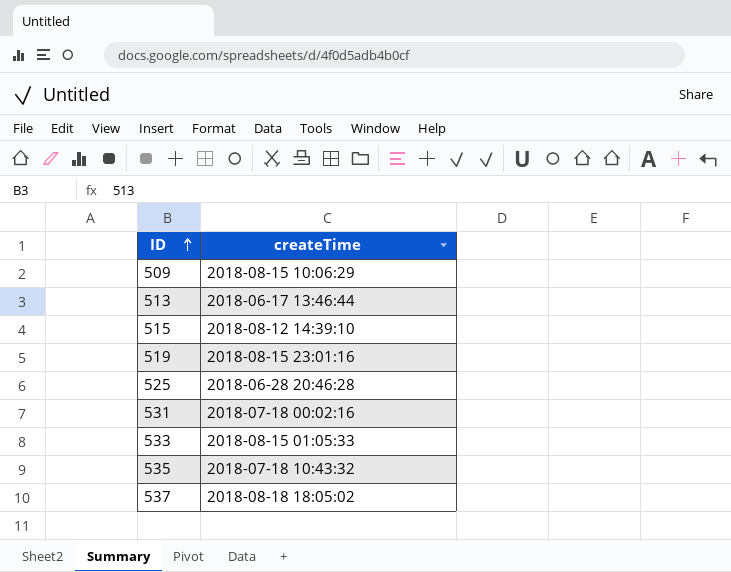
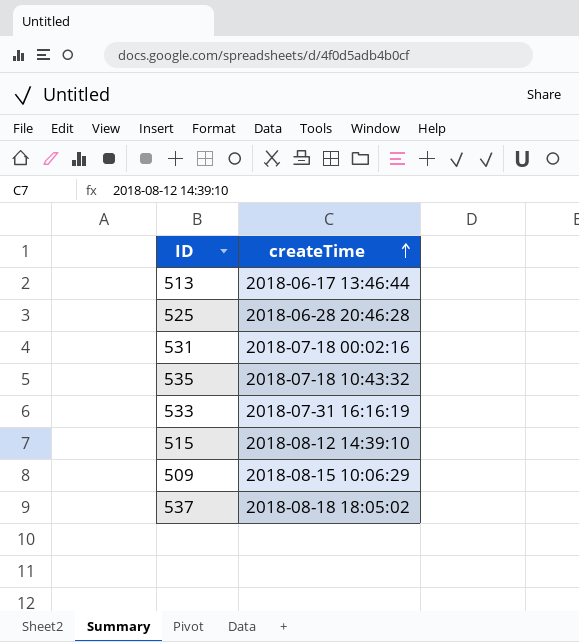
row order: ID ascending -> createTime ascending
row 519: 2018-08-15 23:01:16 -> none
533 | createTime: 2018-08-15 01:05:33 -> 2018-07-31 16:16:19

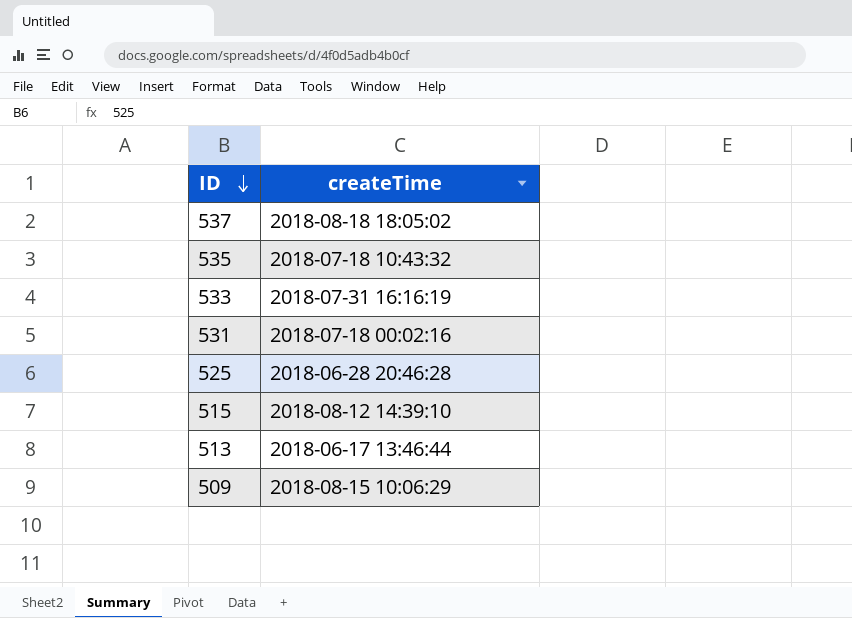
row order: createTime ascending -> ID descending

